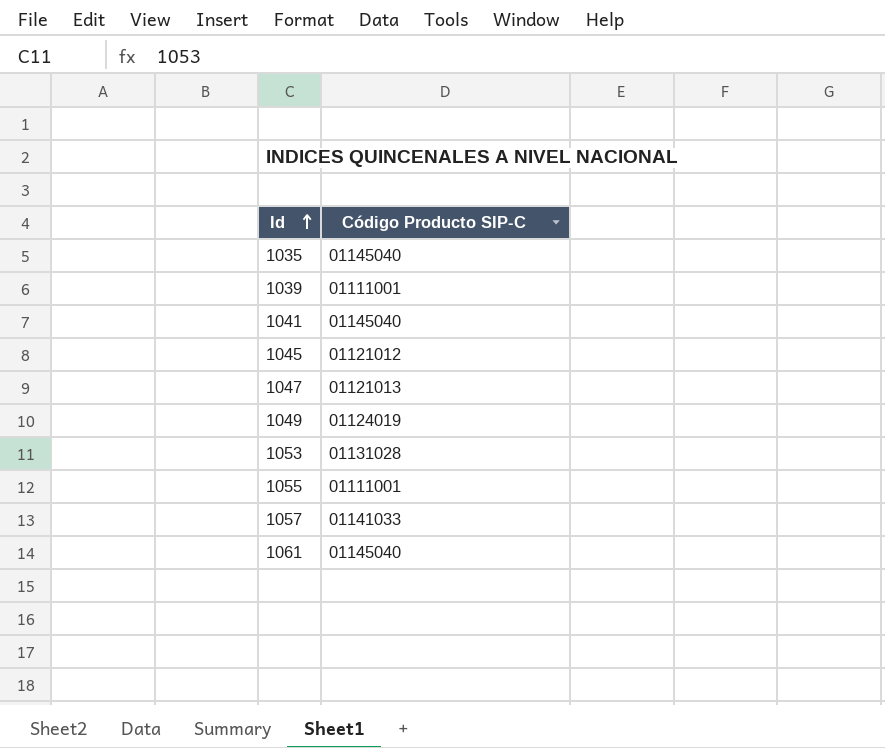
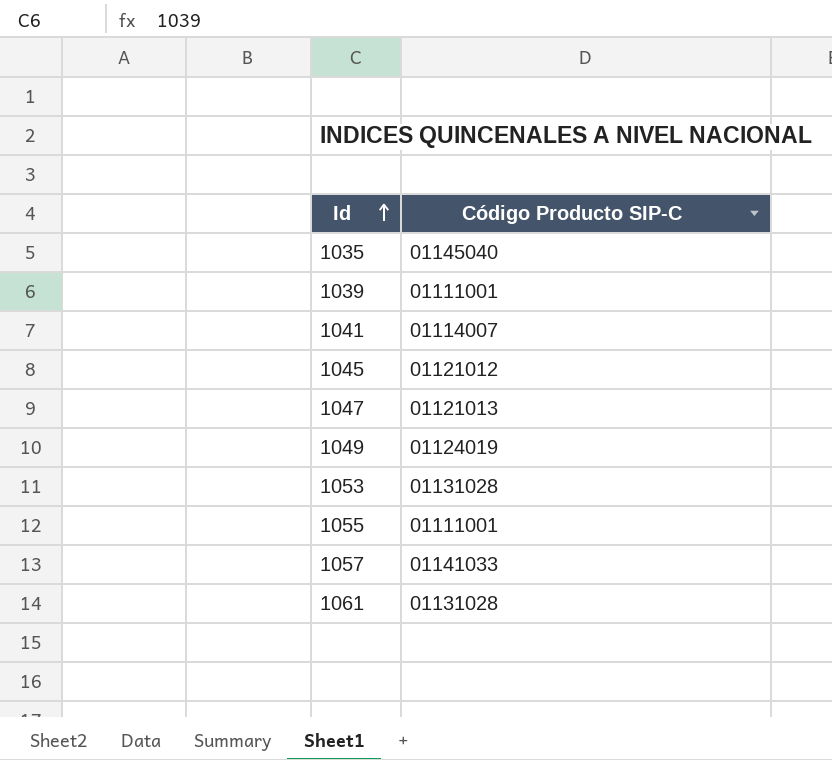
1041 | Código Producto SIP-C: 01145040 -> 01114007
1061 | Código Producto SIP-C: 01145040 -> 01131028

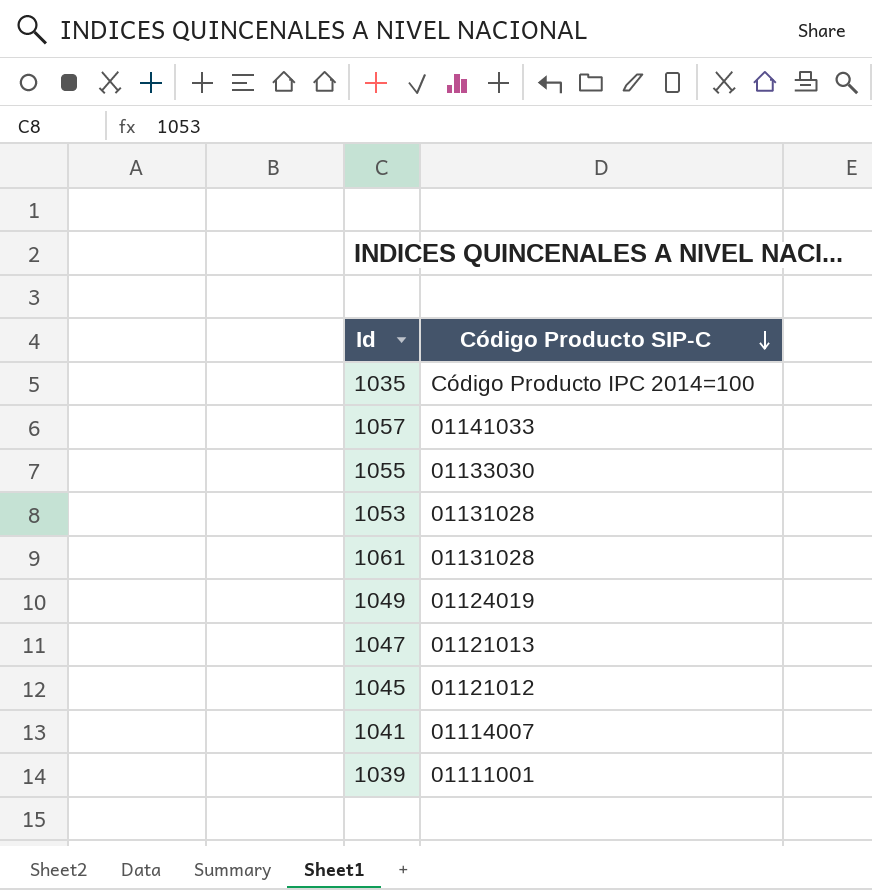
row order: Id ascending -> Código Producto SIP-C descending
1035 | Código Producto SIP-C: 01145040 -> Código Producto IPC 2014=100
1055 | Código Producto SIP-C: 01111001 -> 01133030

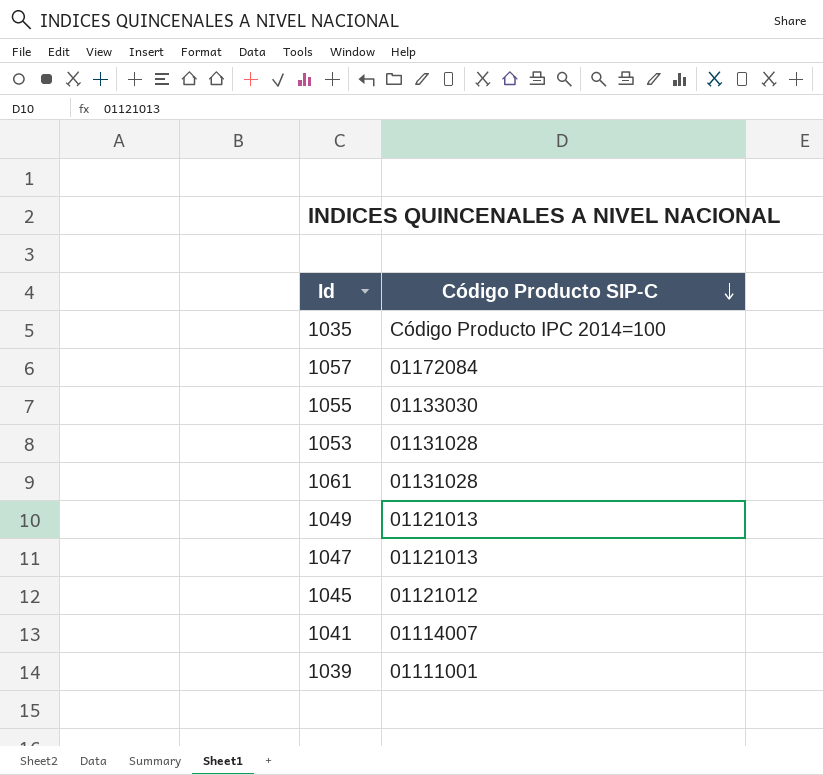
1057 | Código Producto SIP-C: 01141033 -> 01172084
1049 | Código Producto SIP-C: 01124019 -> 01121013

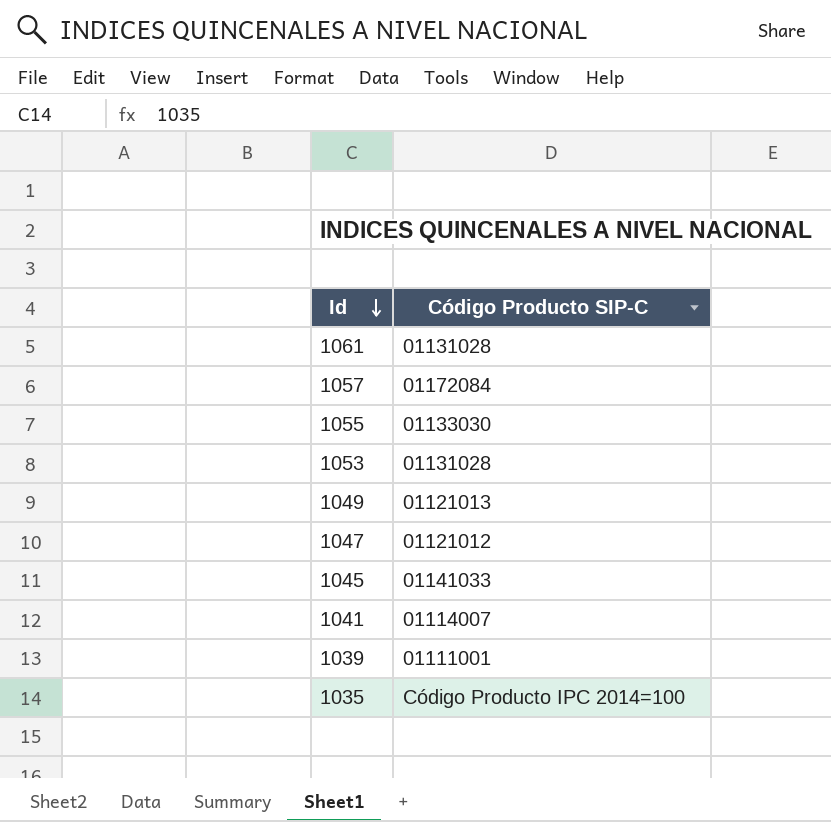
row order: Código Producto SIP-C descending -> Id descending
1047 | Código Producto SIP-C: 01121013 -> 01121012
1045 | Código Producto SIP-C: 01121012 -> 01141033

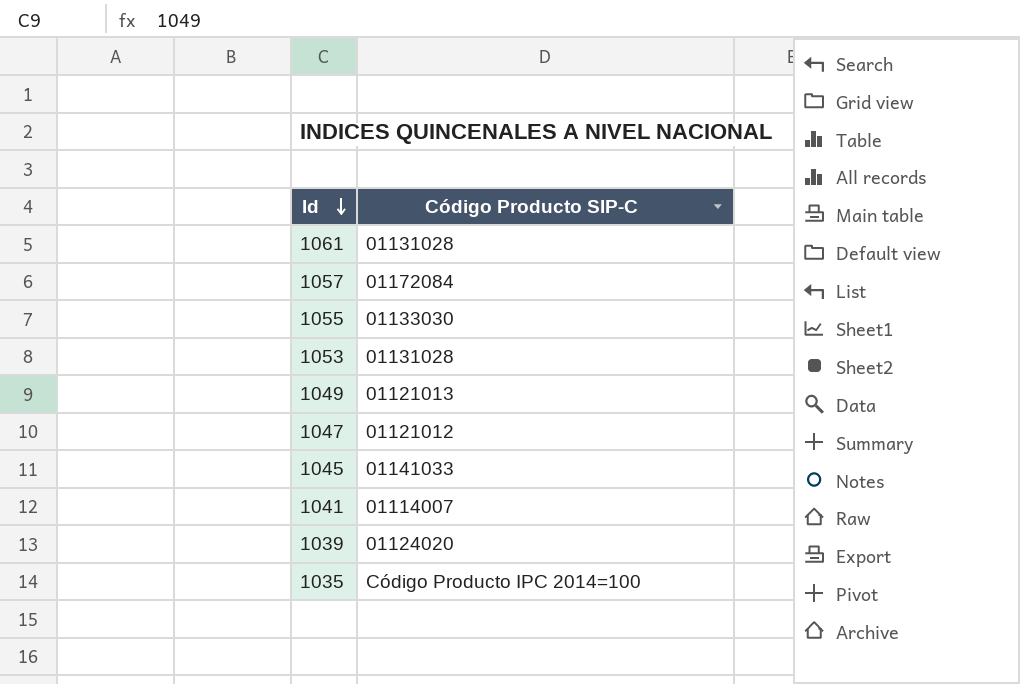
1039 | Código Producto SIP-C: 01111001 -> 01124020

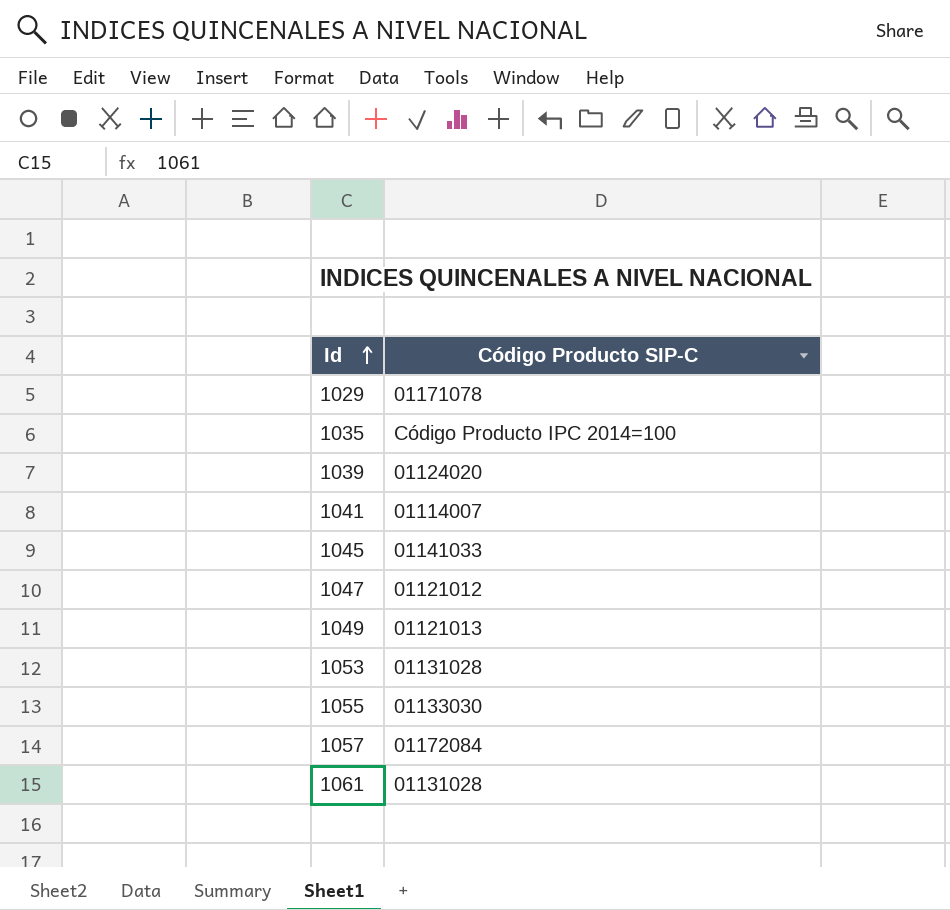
row order: Id descending -> Id ascending
row 1029: none -> 01171078

